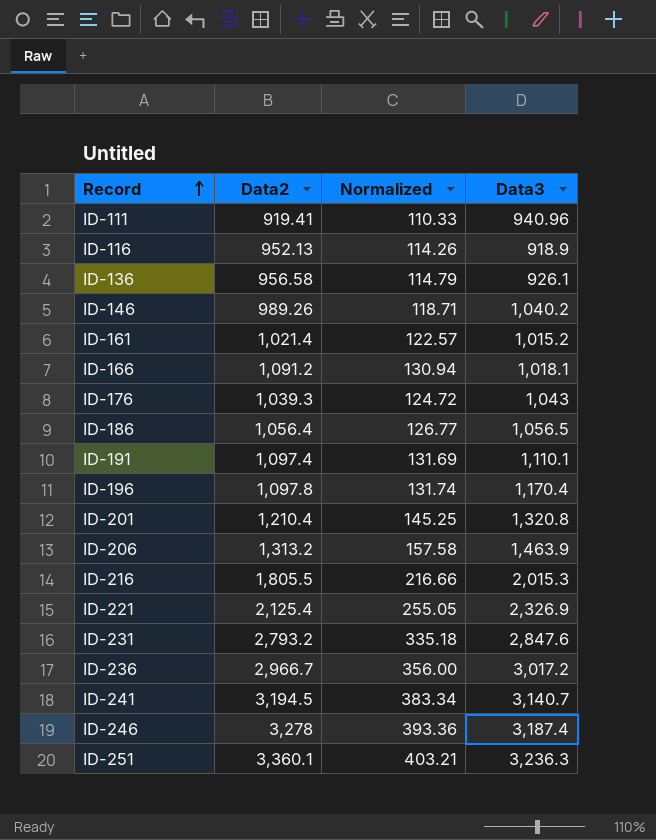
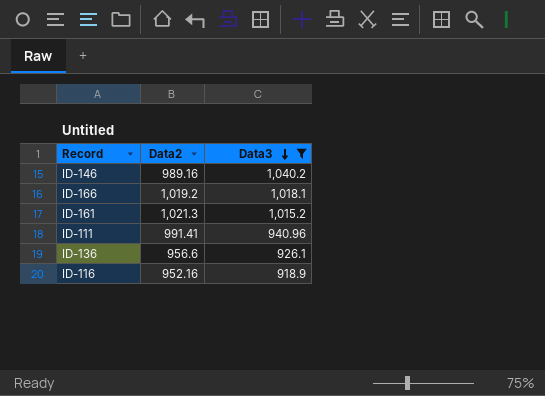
filter: none -> Data3 <= 1,040.2
row order: Record ascending -> Data3 descending
column Normalized | formula: [Data2] * 0.12 -> none
ID-146 | Data2: 989.26 -> 989.16
ID-166 | Data2: 1,091.2 -> 1,019.2
ID-161 | Data2: 1,021.4 -> 1,021.3
ID-111 | Data2: 919.41 -> 991.41
ID-136 | Data2: 956.58 -> 956.6
ID-116 | Data2: 952.13 -> 952.16

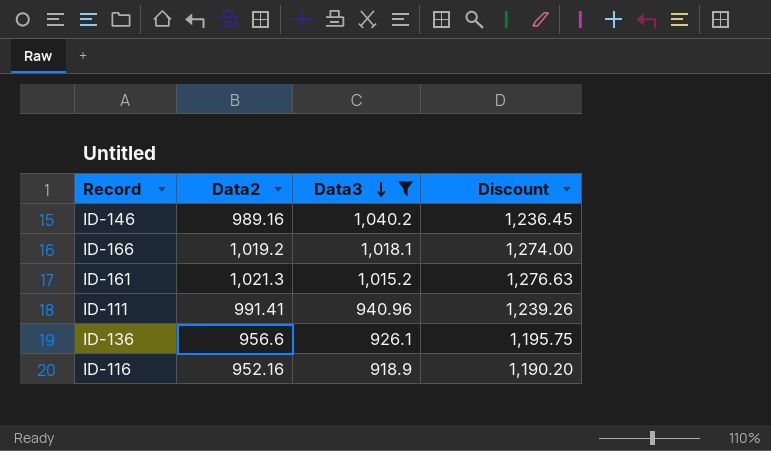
column Discount | formula: none -> [Data2] * 1.25

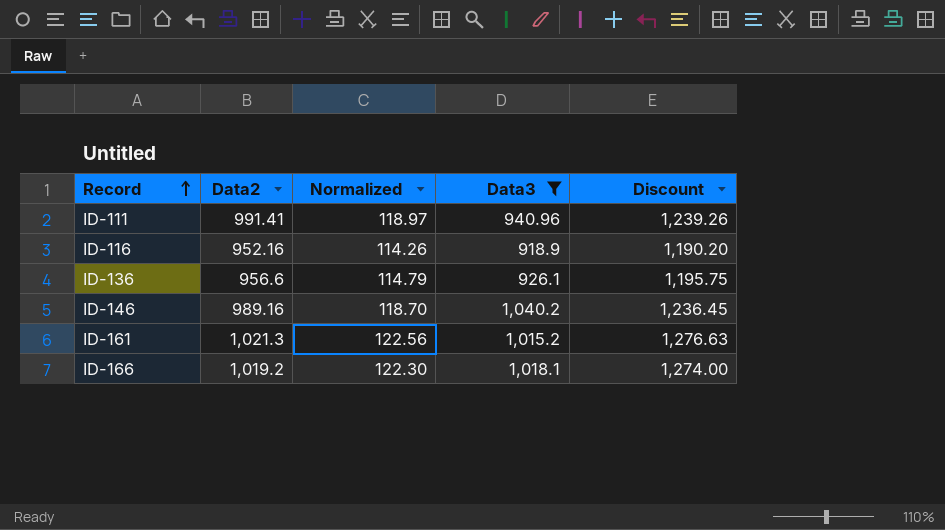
row order: Data3 descending -> Record ascending
column Normalized | formula: none -> [Data2] * 0.12

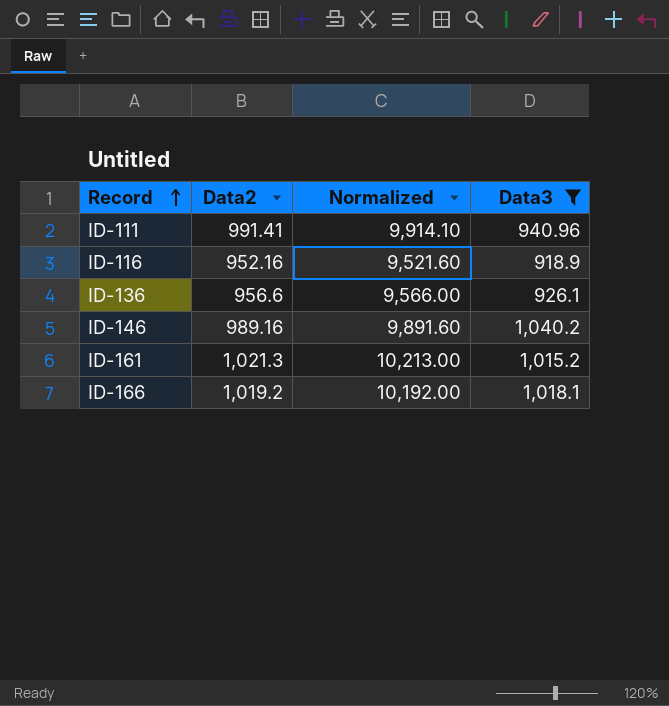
column Discount | formula: [Data2] * 1.25 -> none
column Normalized | formula: [Data2] * 0.12 -> [Data2] * 10

